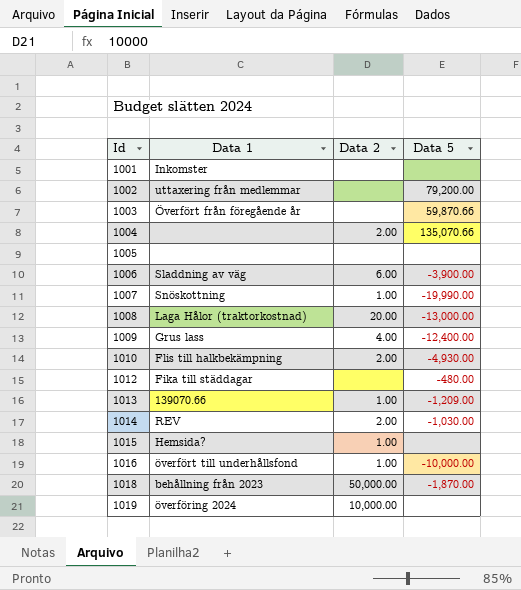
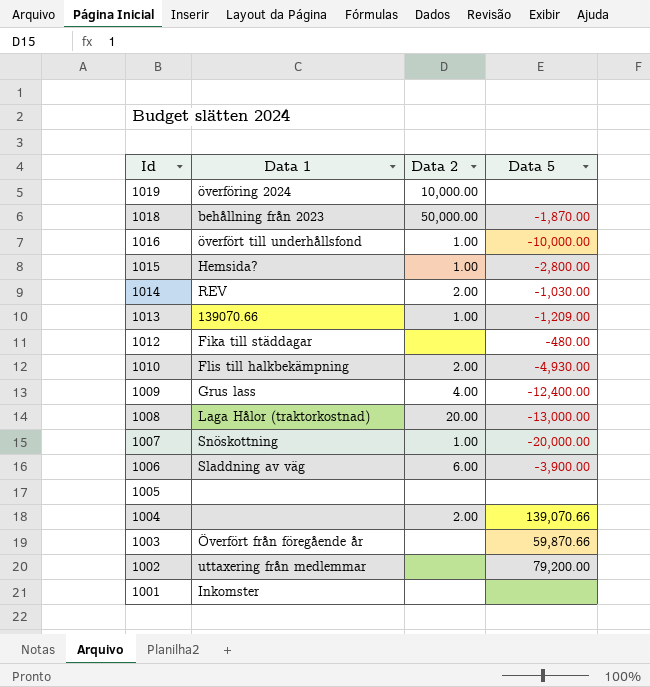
row order: Id ascending -> Id descending
1015 | Data 5: none -> -2,800.00
1007 | Data 5: -19,990.00 -> -20,000.00
1004 | Data 5: 135,070.66 -> 139,070.66

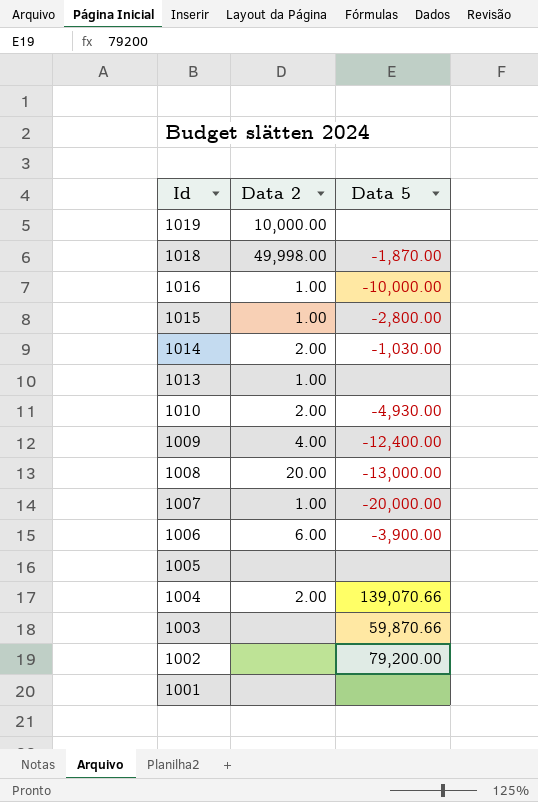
column Data 1 | position: 2 -> none
row 1012: Fika till städdagar | none | -480.00 -> none
1018 | Data 2: 50,000.00 -> 49,998.00
1013 | Data 5: -1,209.00 -> none

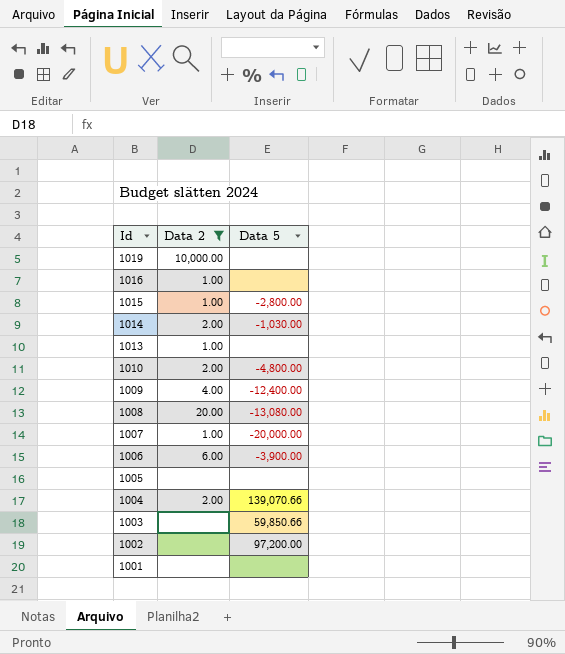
filter: none -> Data 2 != 49,998.00
1016 | Data 5: -10,000.00 -> none
1010 | Data 5: -4,930.00 -> -4,800.00
1008 | Data 5: -13,000.00 -> -13,080.00
1003 | Data 5: 59,870.66 -> 59,850.66
1002 | Data 5: 79,200.00 -> 97,200.00

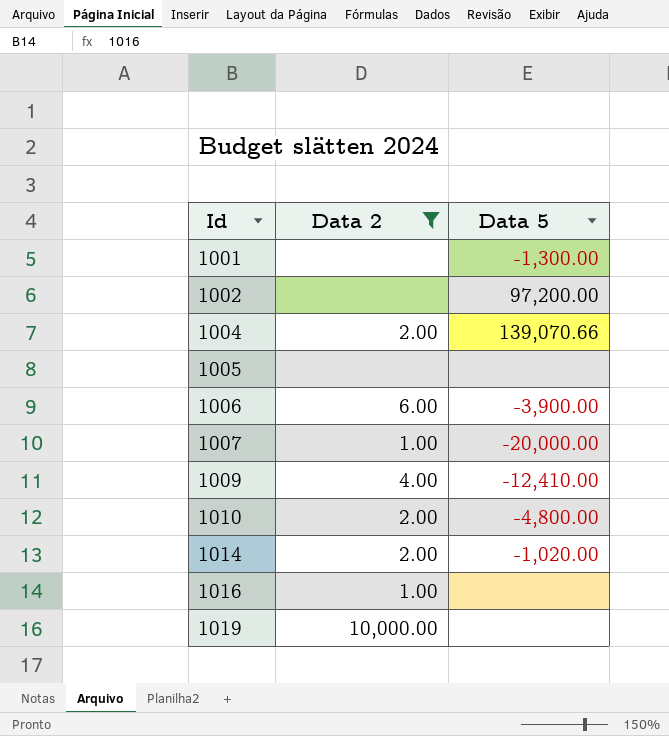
row order: Id descending -> Id ascending
row 1015: 1.00 | -2,800.00 -> none
row 1013: 1.00 | none -> none
row 1008: 20.00 | -13,080.00 -> none
row 1003: none | 59,850.66 -> none
1001 | Data 5: none -> -1,300.00
1009 | Data 5: -12,400.00 -> -12,410.00
1014 | Data 5: -1,030.00 -> -1,020.00

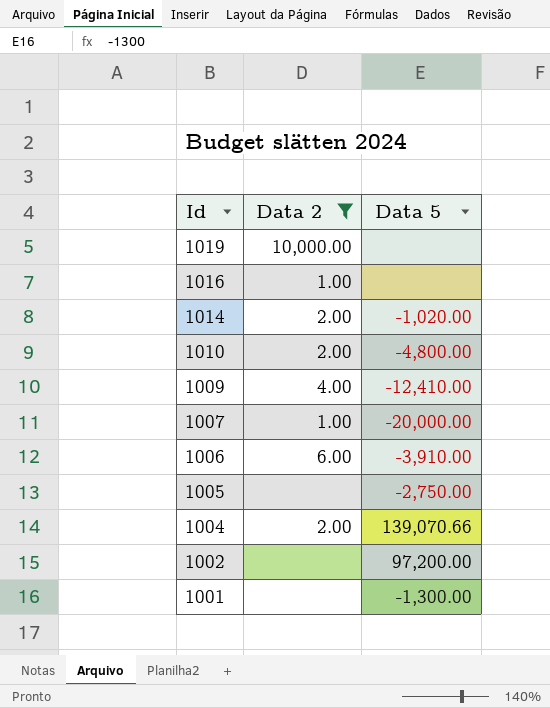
row order: Id ascending -> Id descending
1006 | Data 5: -3,900.00 -> -3,910.00
1005 | Data 5: none -> -2,750.00

